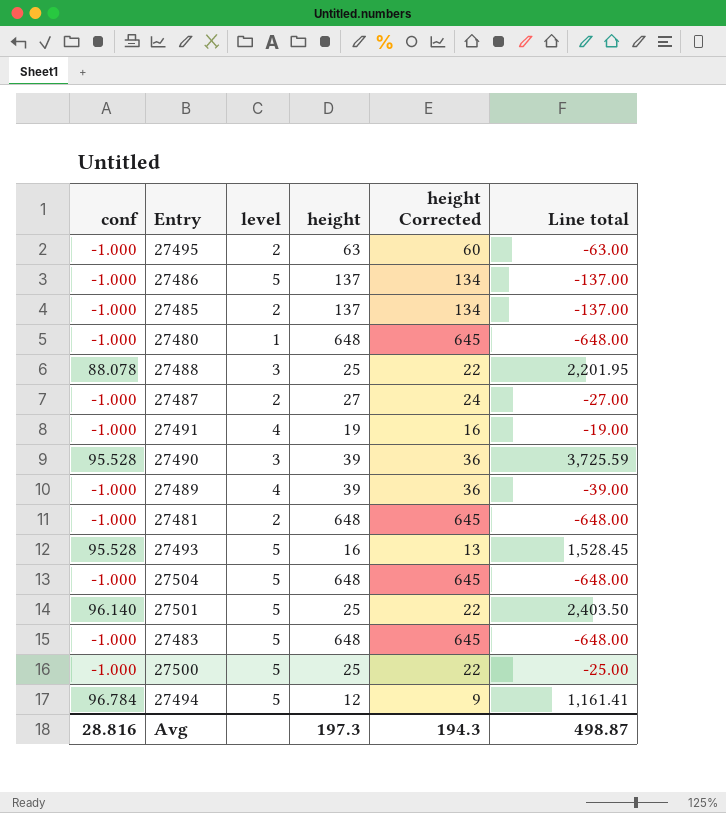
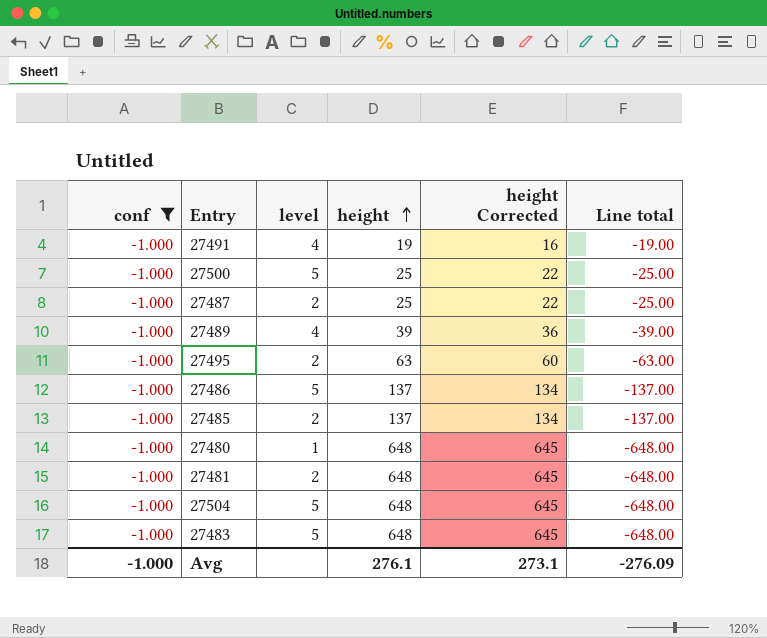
filter: none -> conf = -1.000
row order: none -> height ascending
27487 | height: 27 -> 25
27487 | height Corrected: 24 -> 22
27487 | Line total: -27.00 -> -25.00
Avg | conf: 28.816 -> -1.000
Avg | height: 197.3 -> 276.1
Avg | height Corrected: 194.3 -> 273.1
Avg | Line total: 498.87 -> -276.09

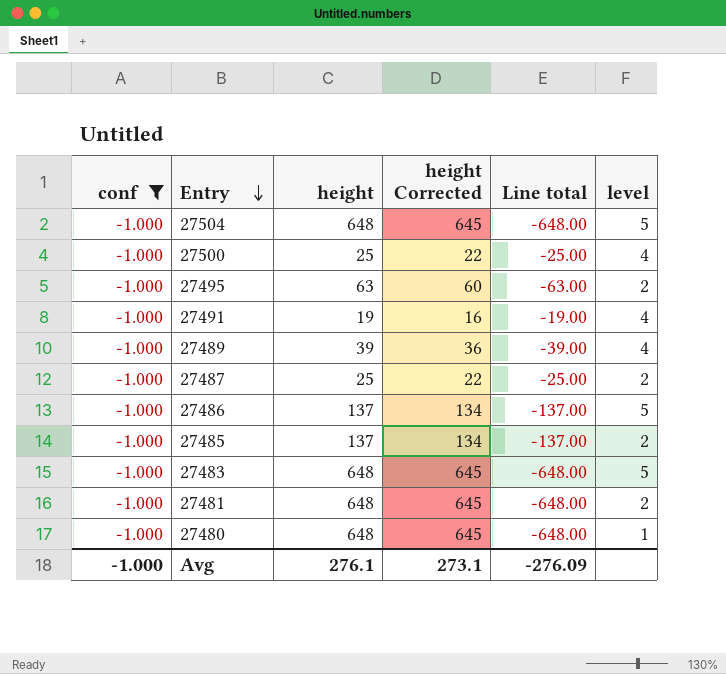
row order: height ascending -> Entry descending
column level | position: 3 -> 6
27500 | level: 5 -> 4

